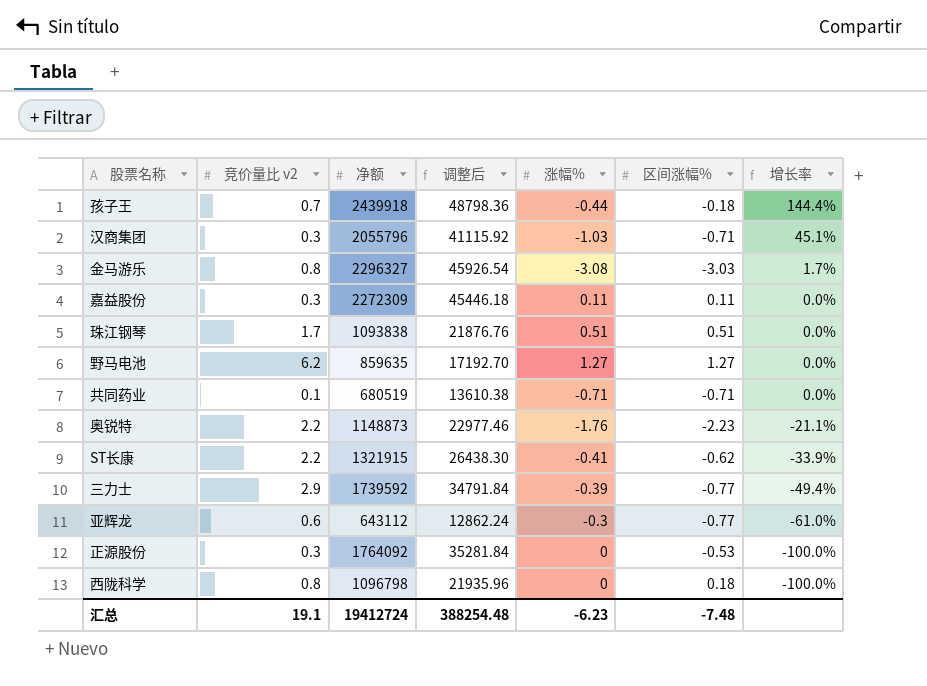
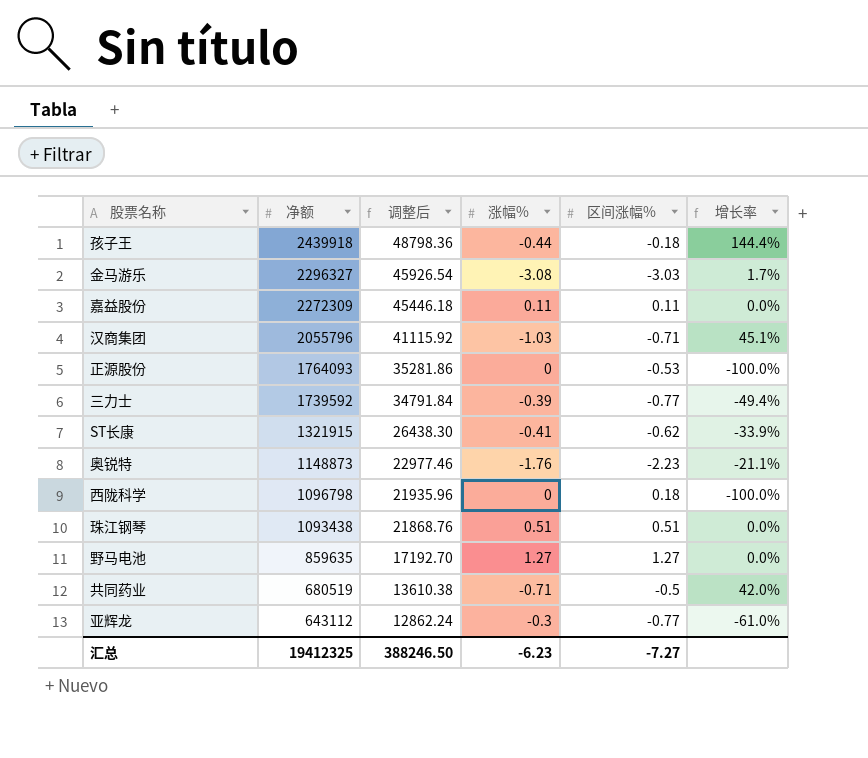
row order: 增长率 descending -> 净额 descending
column 竞价量比 v2 | position: 2 -> none
正源股份 | 净额: 1764092 -> 1764093
正源股份 | 调整后: 35281.84 -> 35281.86
珠江钢琴 | 净额: 1093838 -> 1093438
珠江钢琴 | 调整后: 21876.76 -> 21868.76
共同药业 | 区间涨幅%: -0.71 -> -0.5
共同药业 | 增长率: 0.0% -> 42.0%
汇总 | 净额: 19412724 -> 19412325
汇总 | 调整后: 388254.48 -> 388246.50
汇总 | 区间涨幅%: -7.48 -> -7.27

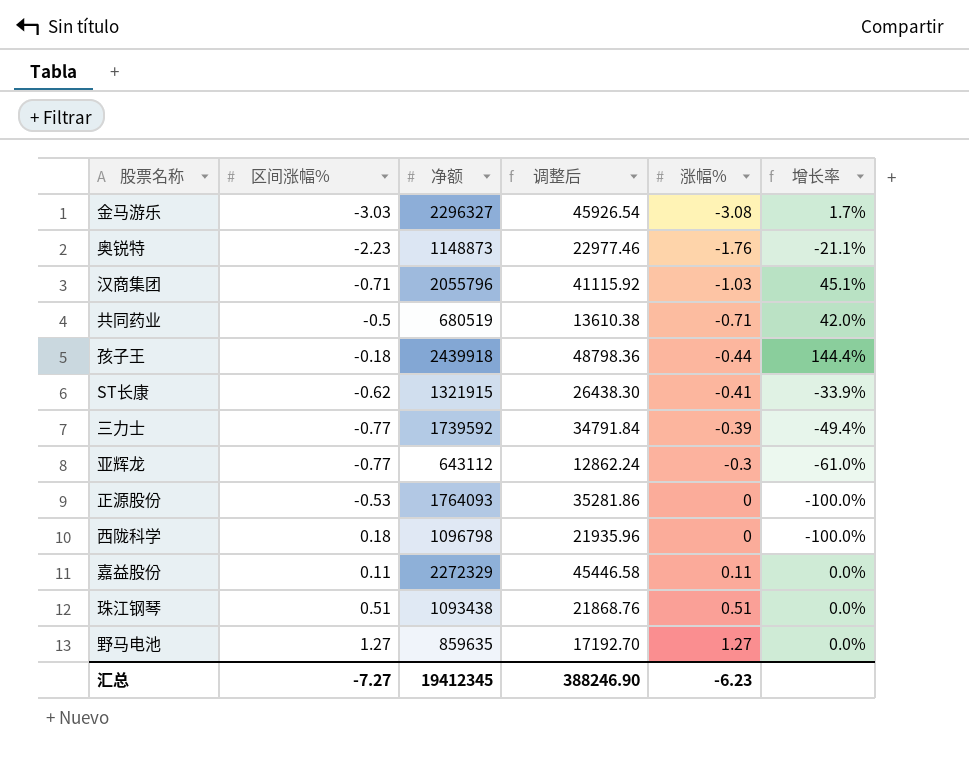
row order: 净额 descending -> 涨幅% ascending
column 区间涨幅% | position: 5 -> 2
嘉益股份 | 净额: 2272309 -> 2272329
嘉益股份 | 调整后: 45446.18 -> 45446.58
汇总 | 净额: 19412325 -> 19412345
汇总 | 调整后: 388246.50 -> 388246.90

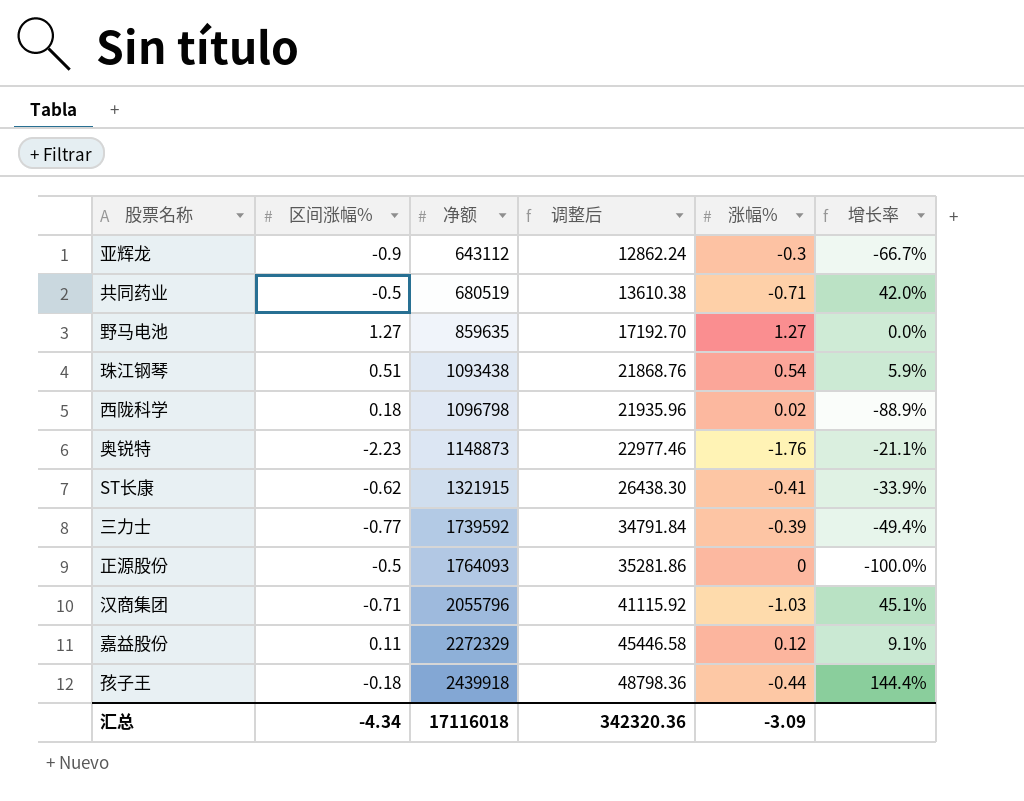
row order: 涨幅% ascending -> 净额 ascending
row 金马游乐: -3.03 | 2296327 | 45926.54 | -3.08 | 1.7% -> none
亚辉龙 | 区间涨幅%: -0.77 -> -0.9
亚辉龙 | 增长率: -61.0% -> -66.7%
珠江钢琴 | 涨幅%: 0.51 -> 0.54
珠江钢琴 | 增长率: 0.0% -> 5.9%
西陇科学 | 涨幅%: 0 -> 0.02
西陇科学 | 增长率: -100.0% -> -88.9%
正源股份 | 区间涨幅%: -0.53 -> -0.5
嘉益股份 | 涨幅%: 0.11 -> 0.12
嘉益股份 | 增长率: 0.0% -> 9.1%
汇总 | 区间涨幅%: -7.27 -> -4.34
汇总 | 净额: 19412345 -> 17116018
汇总 | 调整后: 388246.90 -> 342320.36
汇总 | 涨幅%: -6.23 -> -3.09

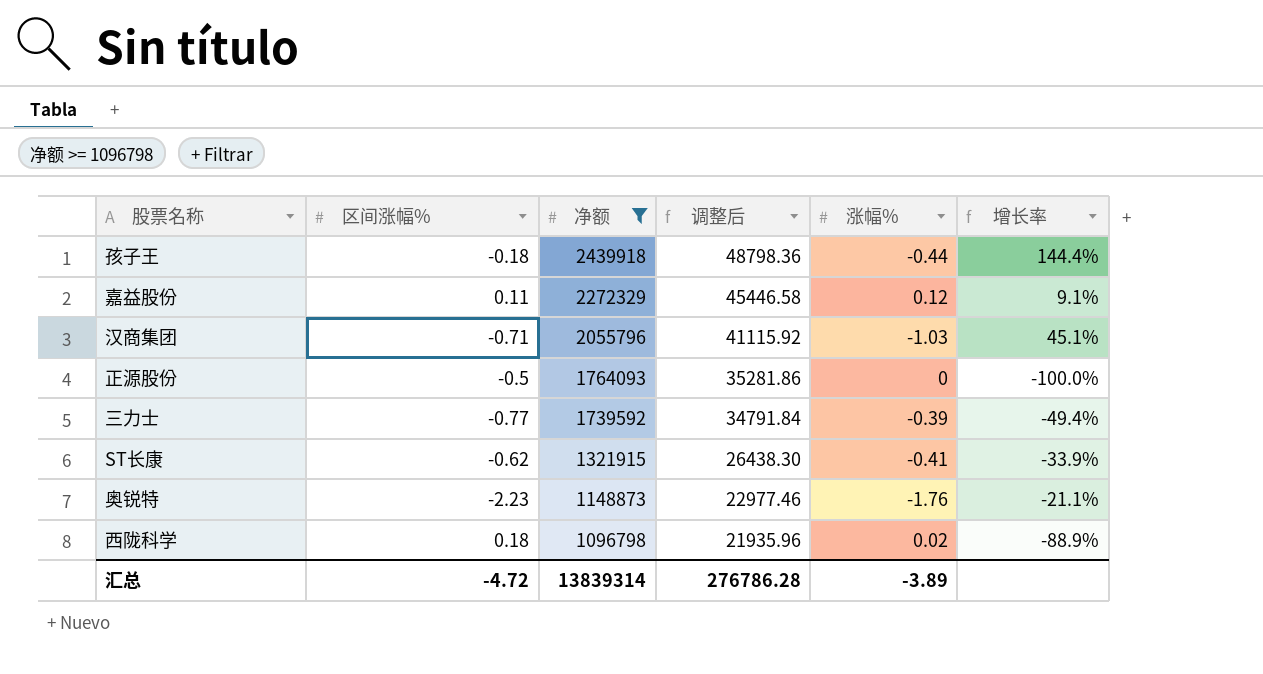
filter: none -> 净额 >= 1096798
row order: 净额 ascending -> 净额 descending
汇总 | 区间涨幅%: -4.34 -> -4.72
汇总 | 净额: 17116018 -> 13839314
汇总 | 调整后: 342320.36 -> 276786.28
汇总 | 涨幅%: -3.09 -> -3.89

